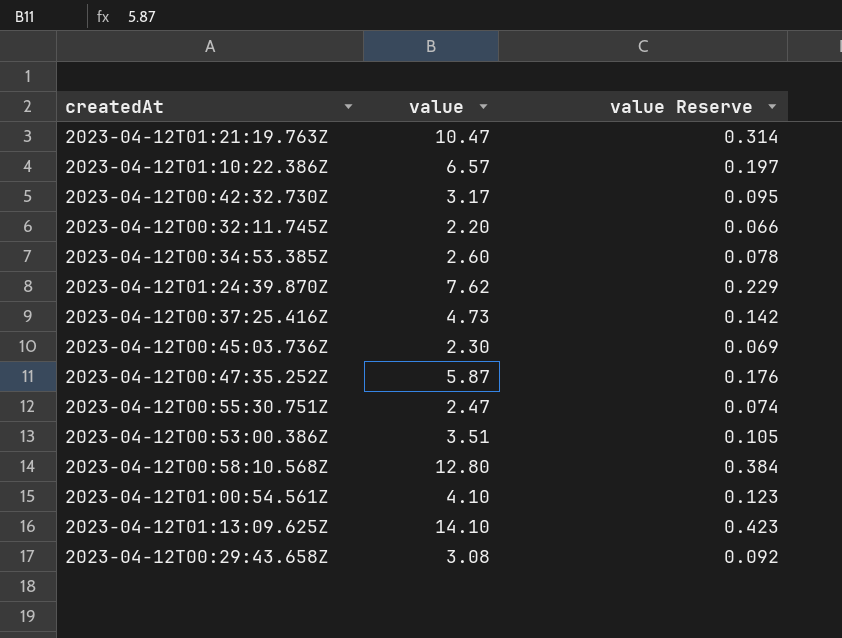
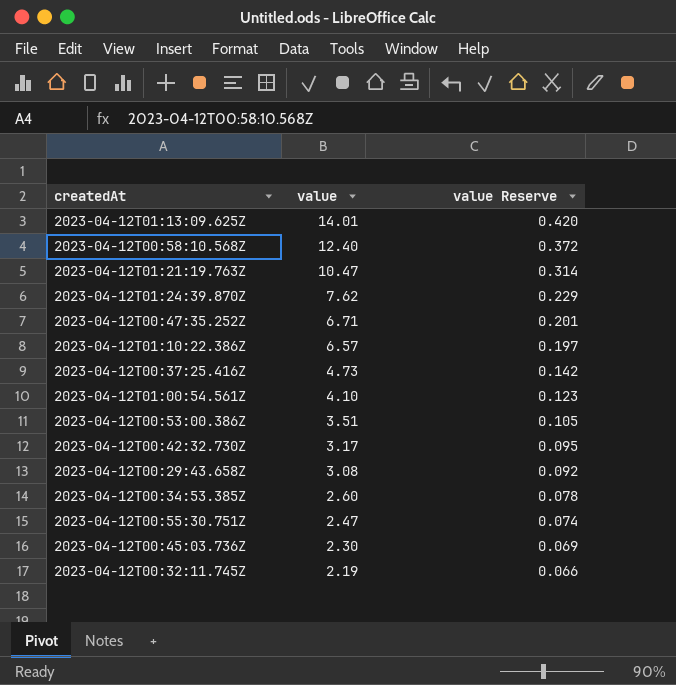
row order: none -> value descending
2023-04-12T01:13:09.625Z | value: 14.10 -> 14.01
2023-04-12T01:13:09.625Z | value Reserve: 0.423 -> 0.420
2023-04-12T00:58:10.568Z | value: 12.80 -> 12.40
2023-04-12T00:58:10.568Z | value Reserve: 0.384 -> 0.372
2023-04-12T00:47:35.252Z | value: 5.87 -> 6.71
2023-04-12T00:47:35.252Z | value Reserve: 0.176 -> 0.201
2023-04-12T00:32:11.745Z | value: 2.20 -> 2.19

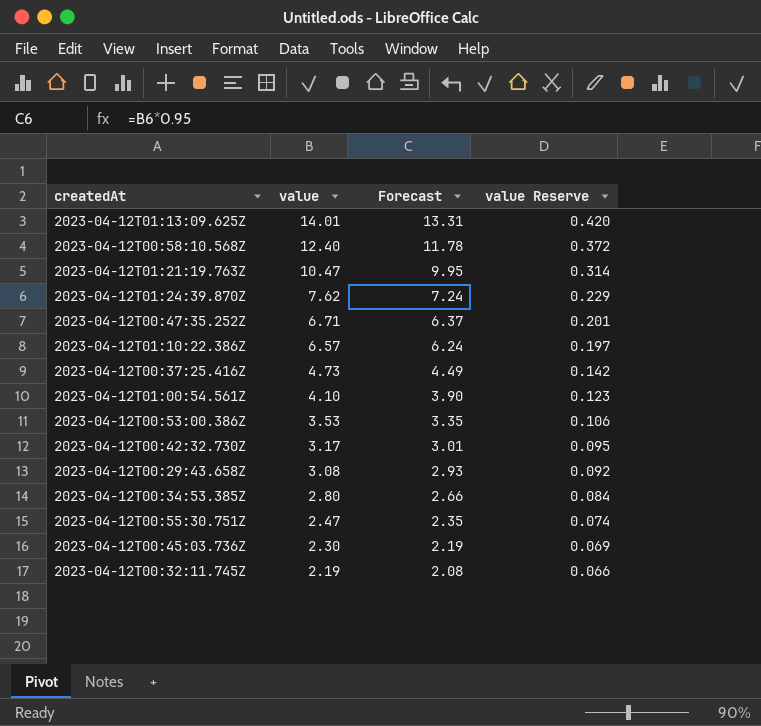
column Forecast | formula: none -> [value] * 0.95
2023-04-12T00:53:00.386Z | value: 3.51 -> 3.53
2023-04-12T00:53:00.386Z | value Reserve: 0.105 -> 0.106
2023-04-12T00:34:53.385Z | value: 2.60 -> 2.80
2023-04-12T00:34:53.385Z | value Reserve: 0.078 -> 0.084

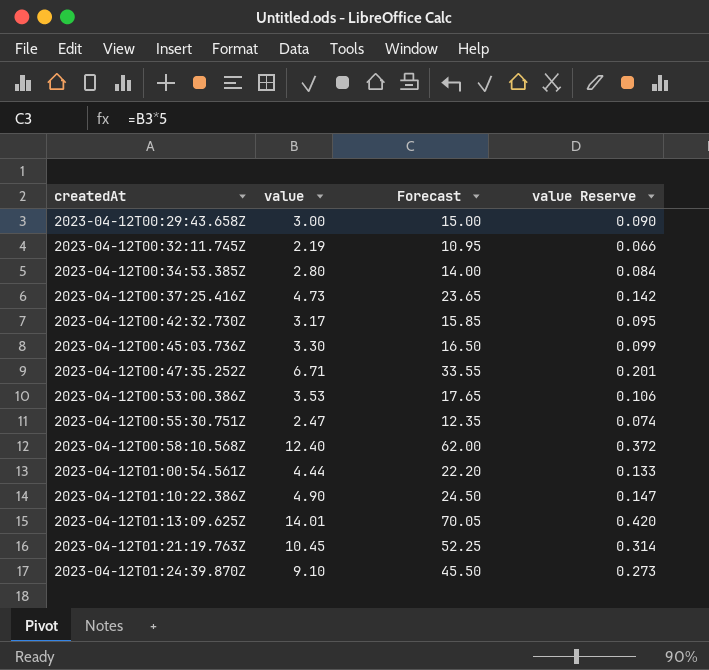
row order: value descending -> createdAt ascending
column Forecast | formula: [value] * 0.95 -> [value] * 5
2023-04-12T00:29:43.658Z | value: 3.08 -> 3.00
2023-04-12T00:29:43.658Z | value Reserve: 0.092 -> 0.090
2023-04-12T00:45:03.736Z | value: 2.30 -> 3.30
2023-04-12T00:45:03.736Z | value Reserve: 0.069 -> 0.099
2023-04-12T01:00:54.561Z | value: 4.10 -> 4.44
2023-04-12T01:00:54.561Z | value Reserve: 0.123 -> 0.133
2023-04-12T01:10:22.386Z | value: 6.57 -> 4.90
2023-04-12T01:10:22.386Z | value Reserve: 0.197 -> 0.147
2023-04-12T01:21:19.763Z | value: 10.47 -> 10.45
2023-04-12T01:24:39.870Z | value: 7.62 -> 9.10
2023-04-12T01:24:39.870Z | value Reserve: 0.229 -> 0.273

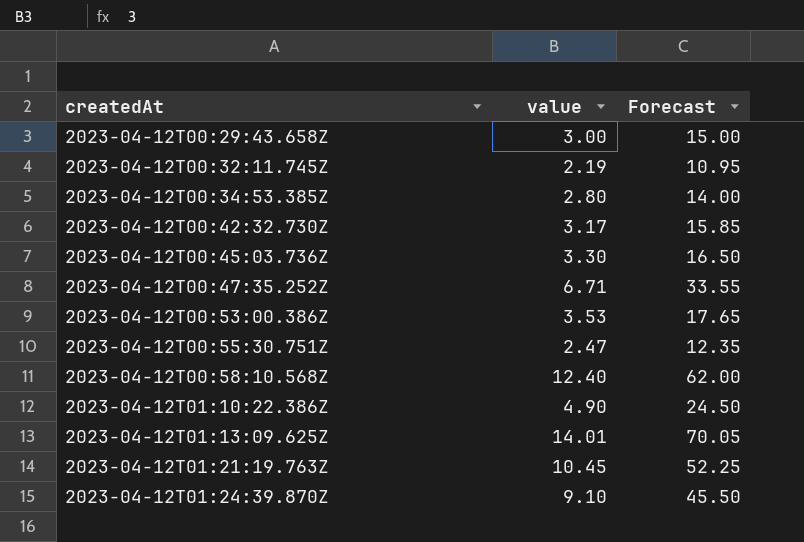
column value Reserve | formula: [value] * 0.03 -> none
row 2023-04-12T00:37:25.416Z: 4.73 | 23.65 | 0.142 -> none
row 2023-04-12T01:00:54.561Z: 4.44 | 22.20 | 0.133 -> none

